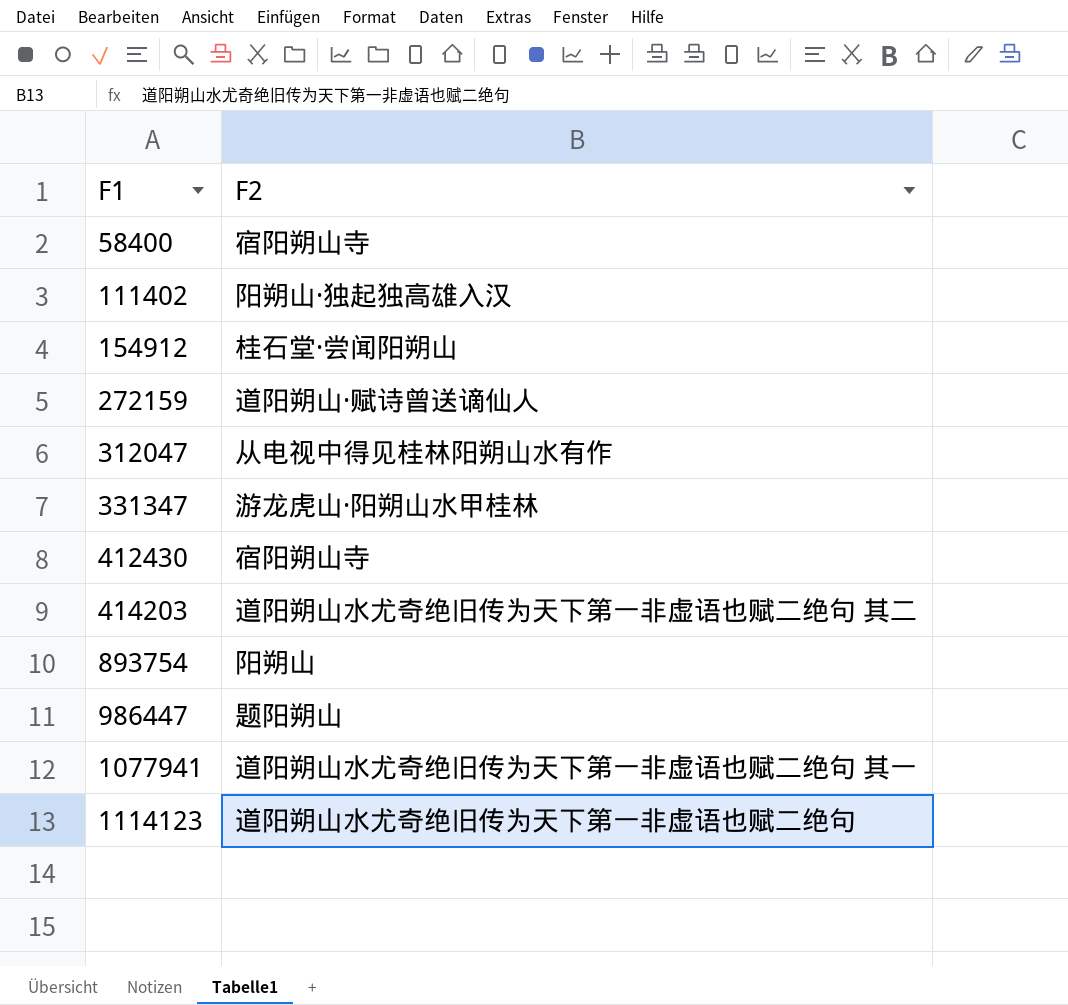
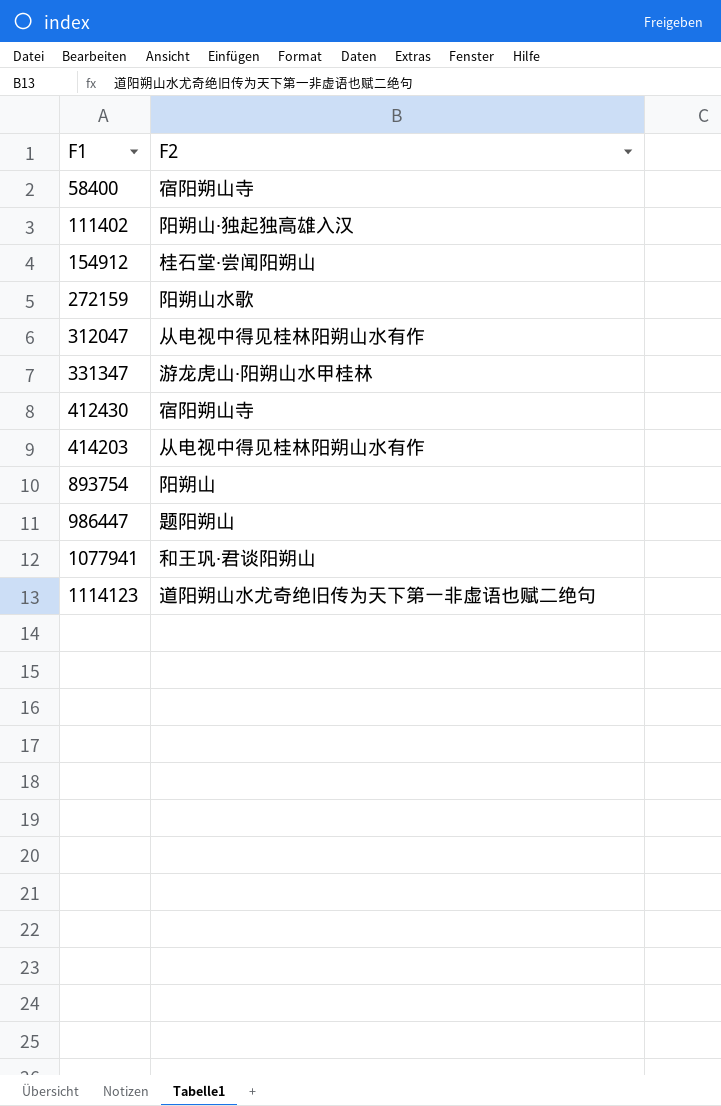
272159 | F2: 道阳朔山·赋诗曾送谪仙人 -> 阳朔山水歌
414203 | F2: 道阳朔山水尤奇绝旧传为天下第一非虚语也赋二绝句 其二 -> 从电视中得见桂林阳朔山水有作
1077941 | F2: 道阳朔山水尤奇绝旧传为天下第一非虚语也赋二绝句 其一 -> 和王巩·君谈阳朔山

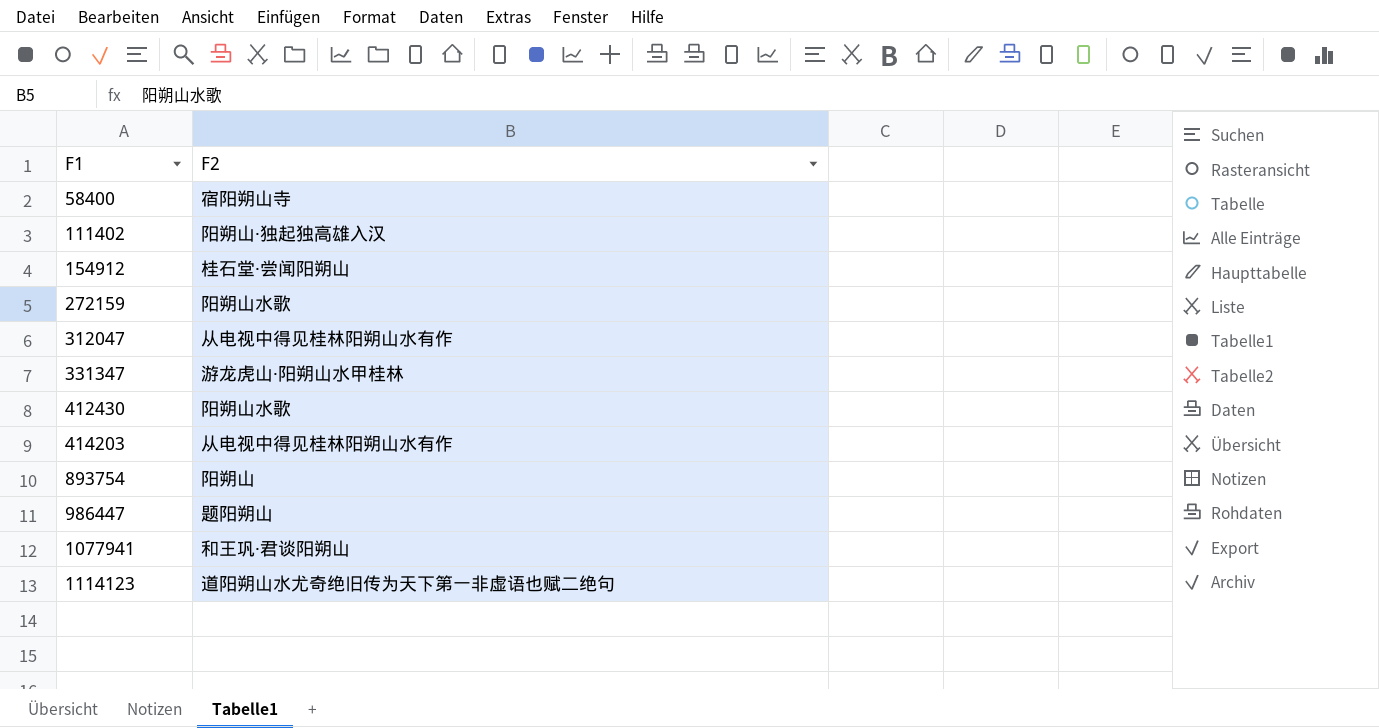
412430 | F2: 宿阳朔山寺 -> 阳朔山水歌

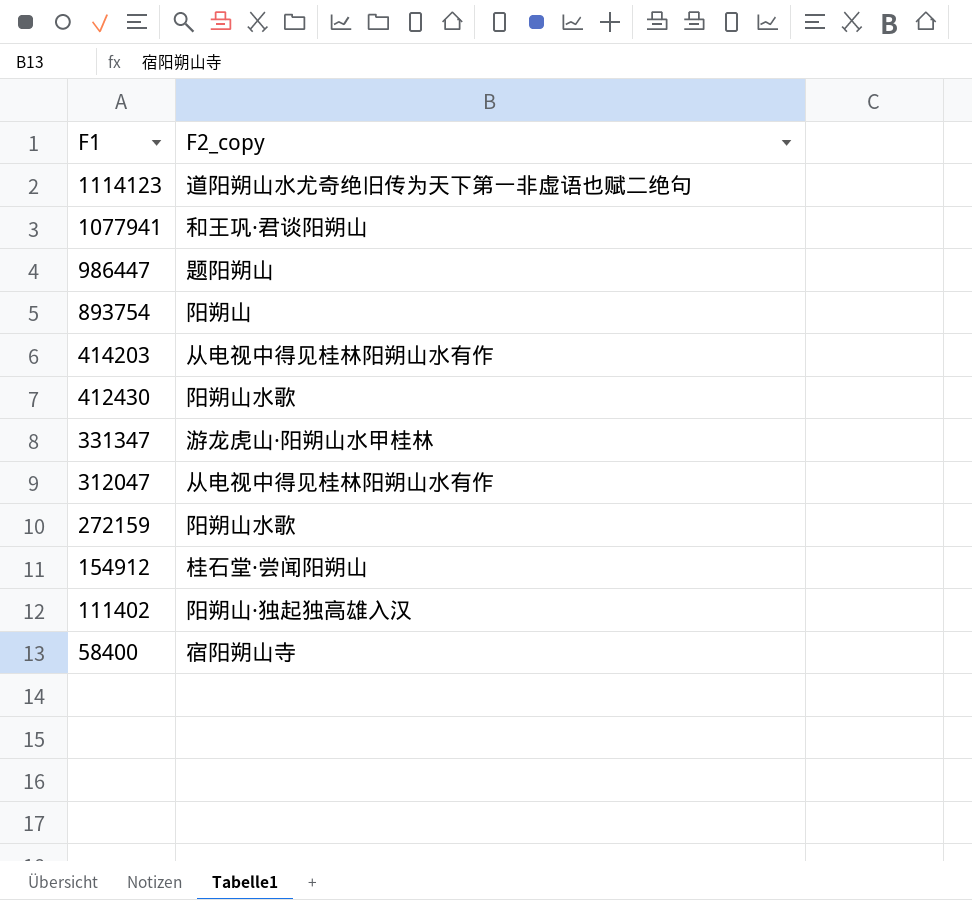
row order: F1 ascending -> F1 descending
column name: F2 -> F2_copy

